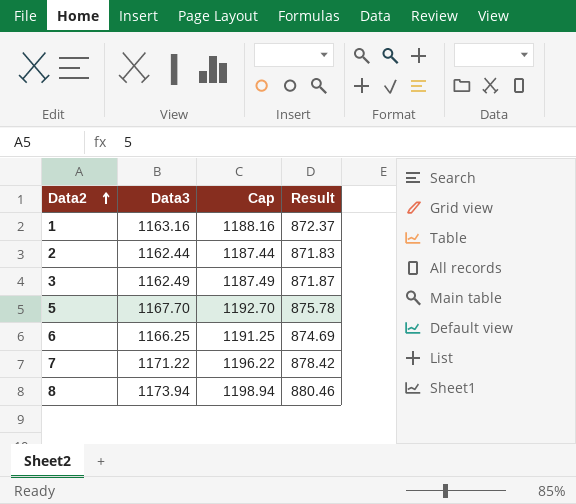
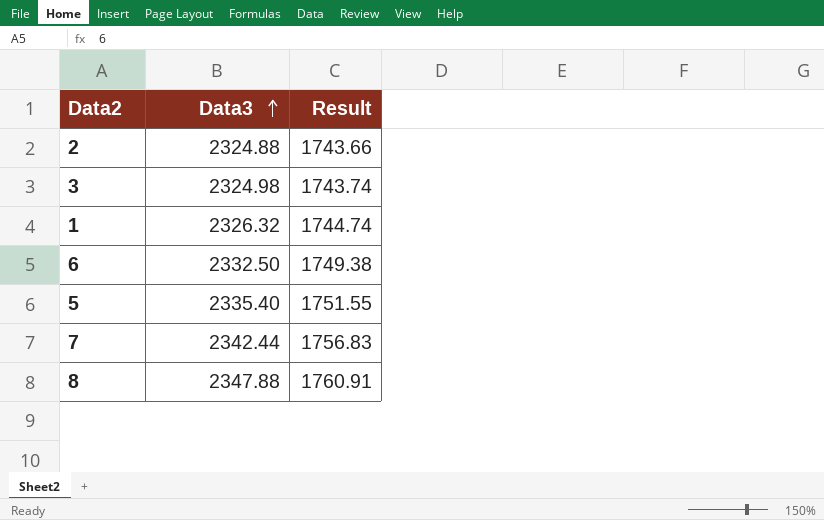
row order: Data2 ascending -> Data3 ascending
column Cap | formula: [Data3] + 25 -> none
2 | Data3: 1162.44 -> 2324.88
2 | Result: 871.83 -> 1743.66
3 | Data3: 1162.49 -> 2324.98
3 | Result: 871.87 -> 1743.74
1 | Data3: 1163.16 -> 2326.32
1 | Result: 872.37 -> 1744.74
6 | Data3: 1166.25 -> 2332.50
6 | Result: 874.69 -> 1749.38
5 | Data3: 1167.70 -> 2335.40
5 | Result: 875.78 -> 1751.55
7 | Data3: 1171.22 -> 2342.44
7 | Result: 878.42 -> 1756.83
8 | Data3: 1173.94 -> 2347.88
8 | Result: 880.46 -> 1760.91

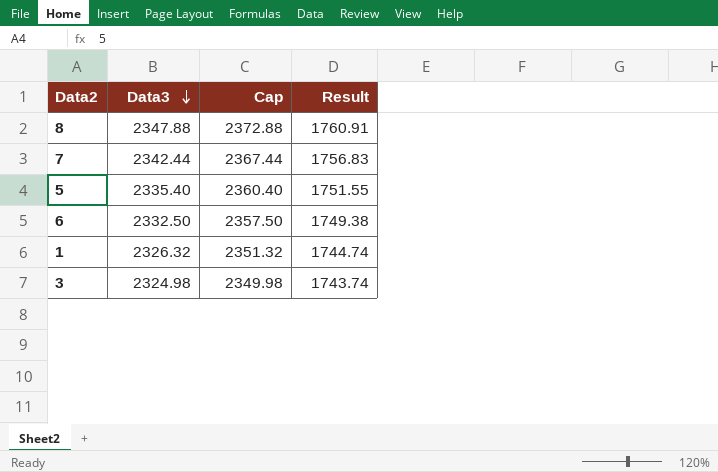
row order: Data3 ascending -> Data3 descending
column Cap | formula: none -> [Data3] + 25
row 2: 2324.88 | 1743.66 -> none

